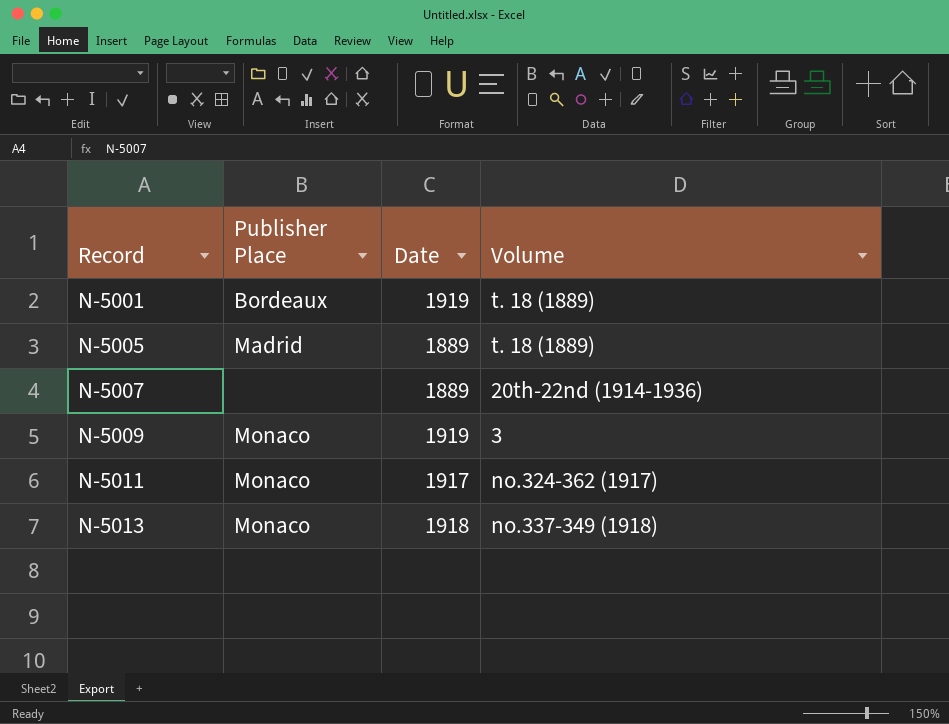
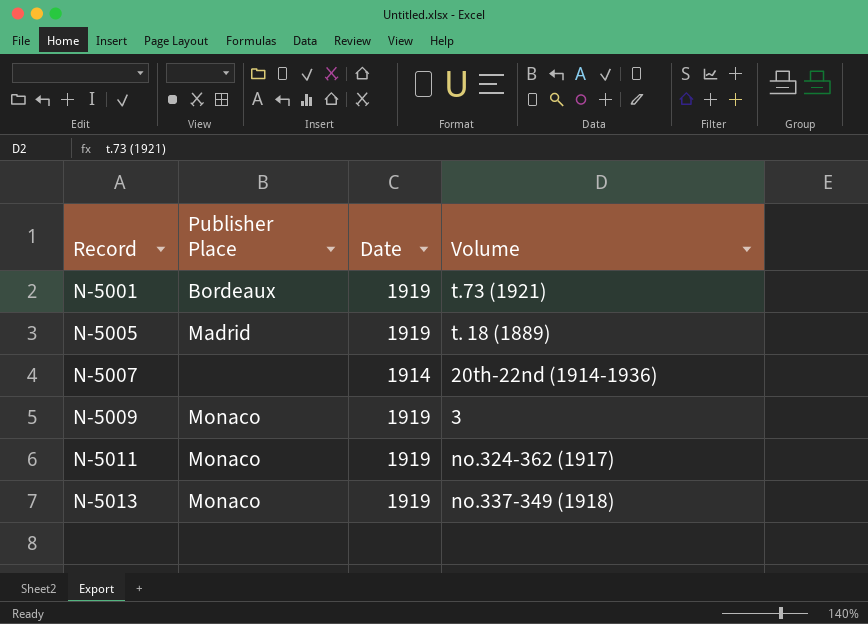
N-5001 | Volume: t. 18 (1889) -> t.73 (1921)
N-5005 | Date: 1889 -> 1919
N-5007 | Date: 1889 -> 1914
N-5011 | Date: 1917 -> 1919
N-5013 | Date: 1918 -> 1919

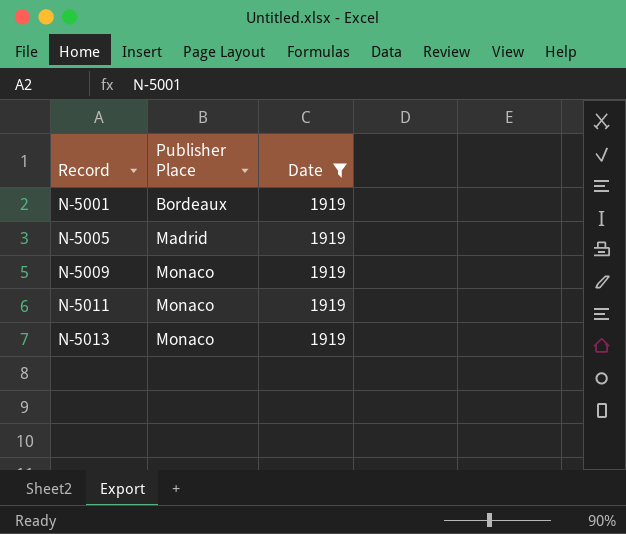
filter: none -> Date = 1919
column Volume | position: 4 -> none

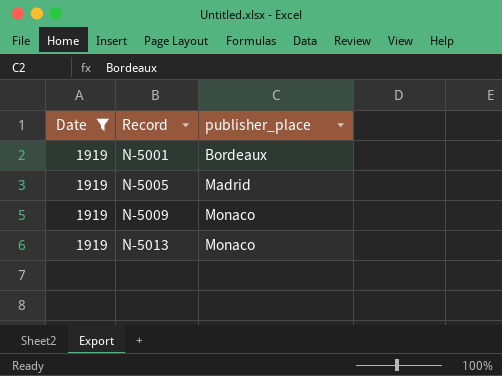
column Date | position: 3 -> 1
column name: Publisher Place -> publisher_place
row N-5011: Monaco | 1919 -> none

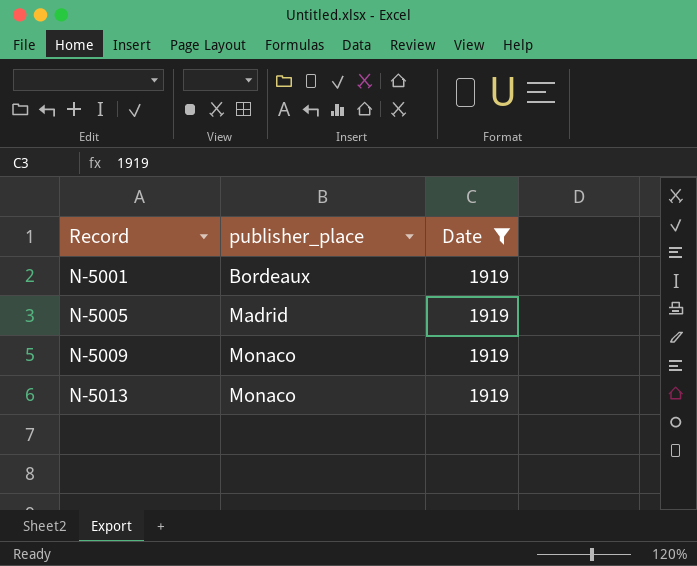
column Date | position: 1 -> 3

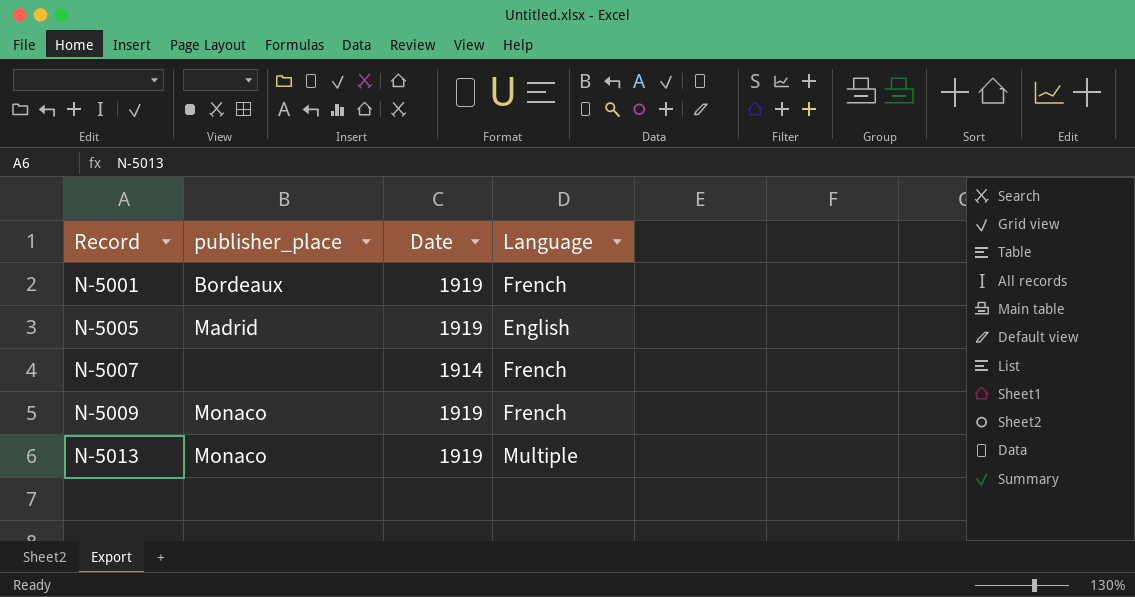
filter: Date = 1919 -> none
column Language | position: none -> 4

